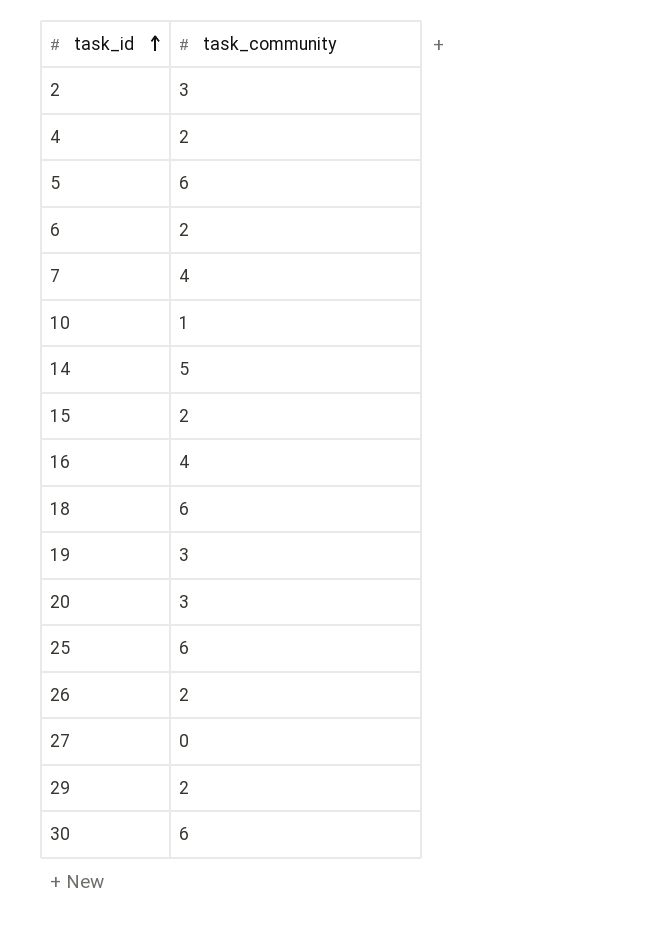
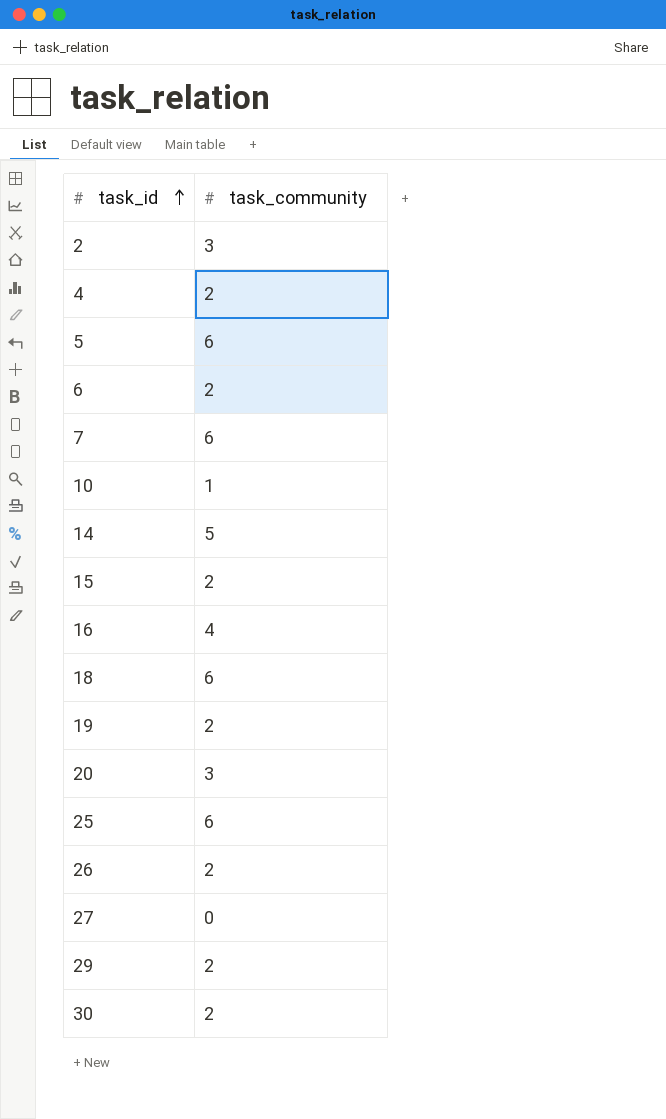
7 | task_community: 4 -> 6
19 | task_community: 3 -> 2
30 | task_community: 6 -> 2

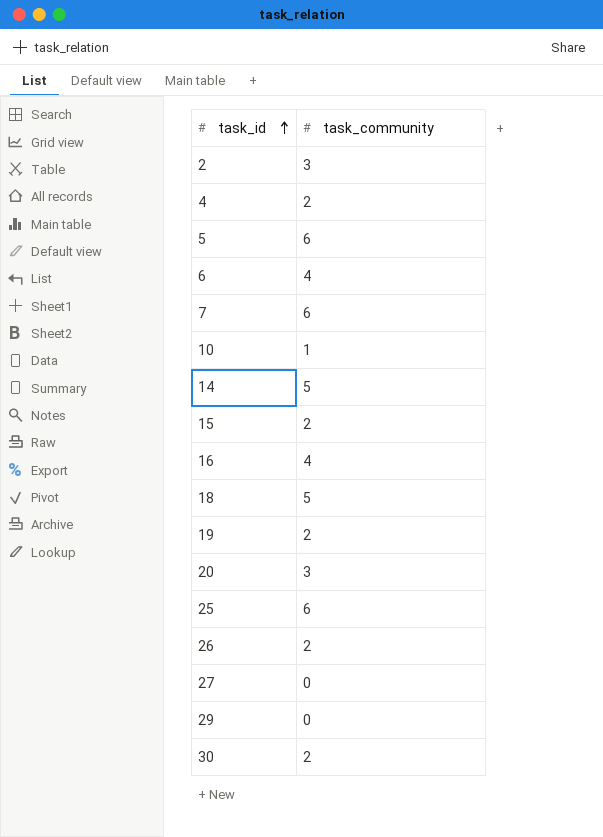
6 | task_community: 2 -> 4
18 | task_community: 6 -> 5
29 | task_community: 2 -> 0

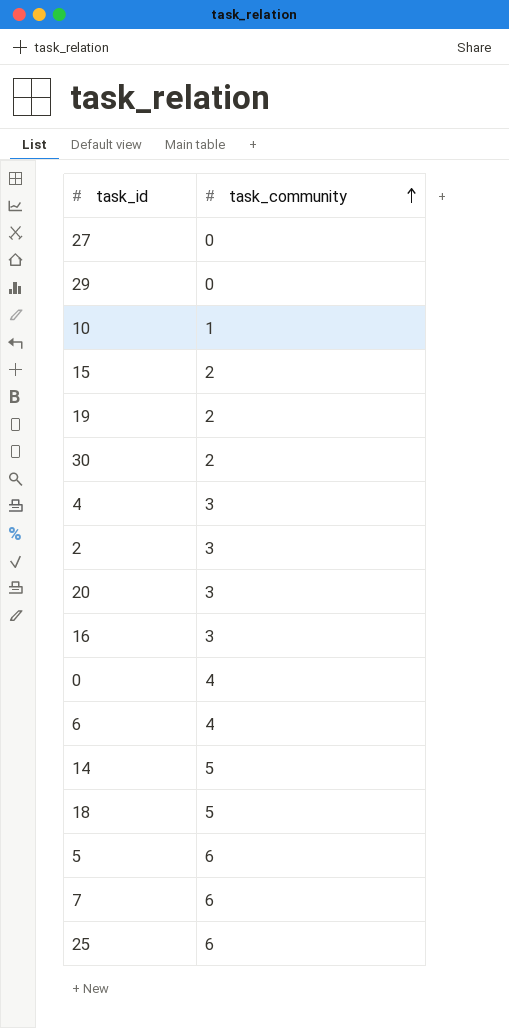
row order: task_id ascending -> task_community ascending
row 26: 2 -> none
4 | task_community: 2 -> 3
16 | task_community: 4 -> 3
row 0: none -> 4

